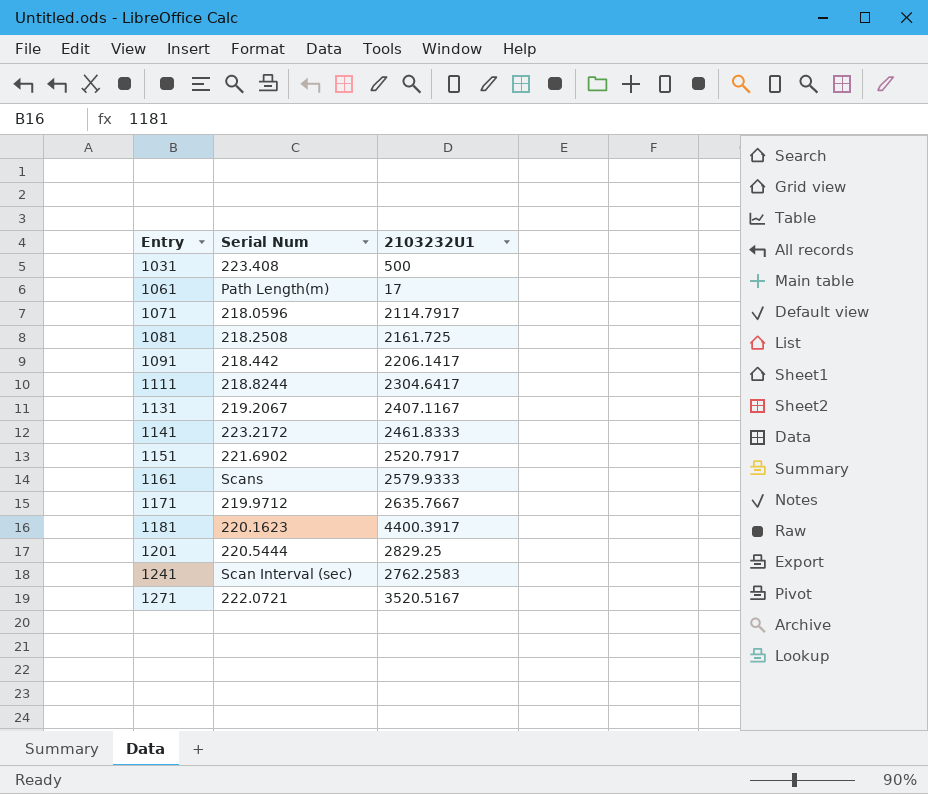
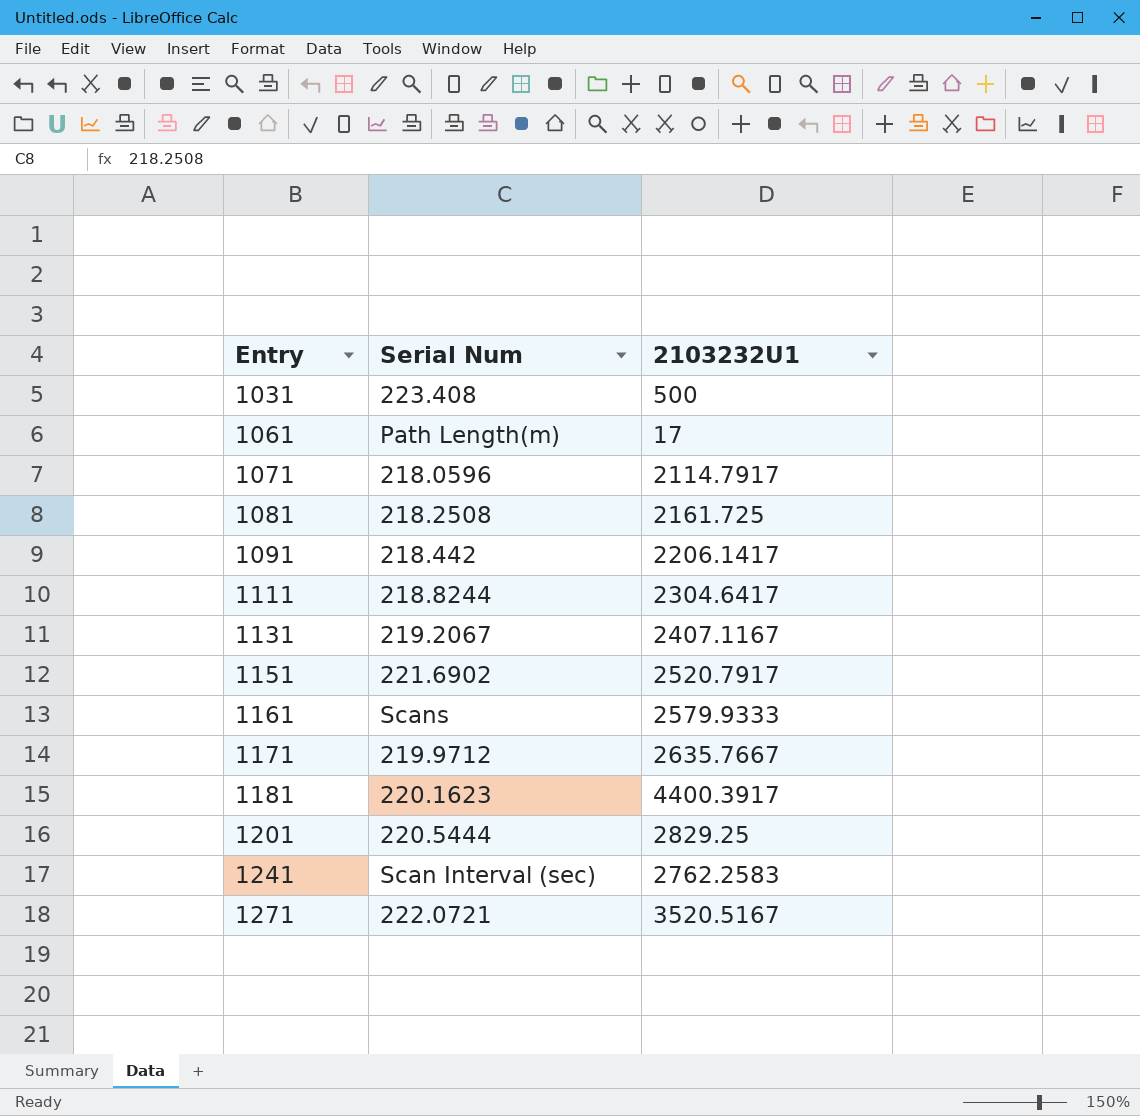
row 1141: 223.2172 | 2461.8333 -> none

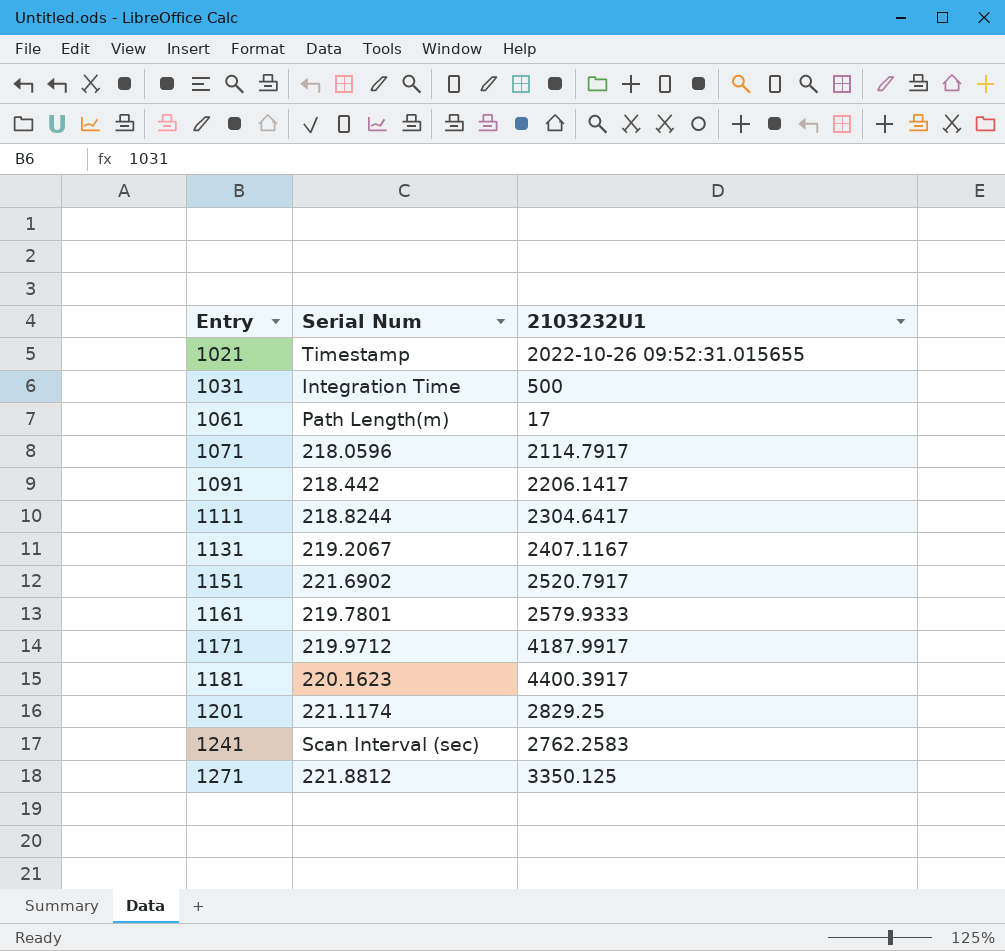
row 1081: 218.2508 | 2161.725 -> none
row 1021: none -> Timestamp | 2022-10-26 09:52:31.015655
1031 | Serial Num: 223.408 -> Integration Time
1161 | Serial Num: Scans -> 219.7801
1171 | 2103232U1: 2635.7667 -> 4187.9917
1201 | Serial Num: 220.5444 -> 221.1174
1271 | Serial Num: 222.0721 -> 221.8812
1271 | 2103232U1: 3520.5167 -> 3350.125

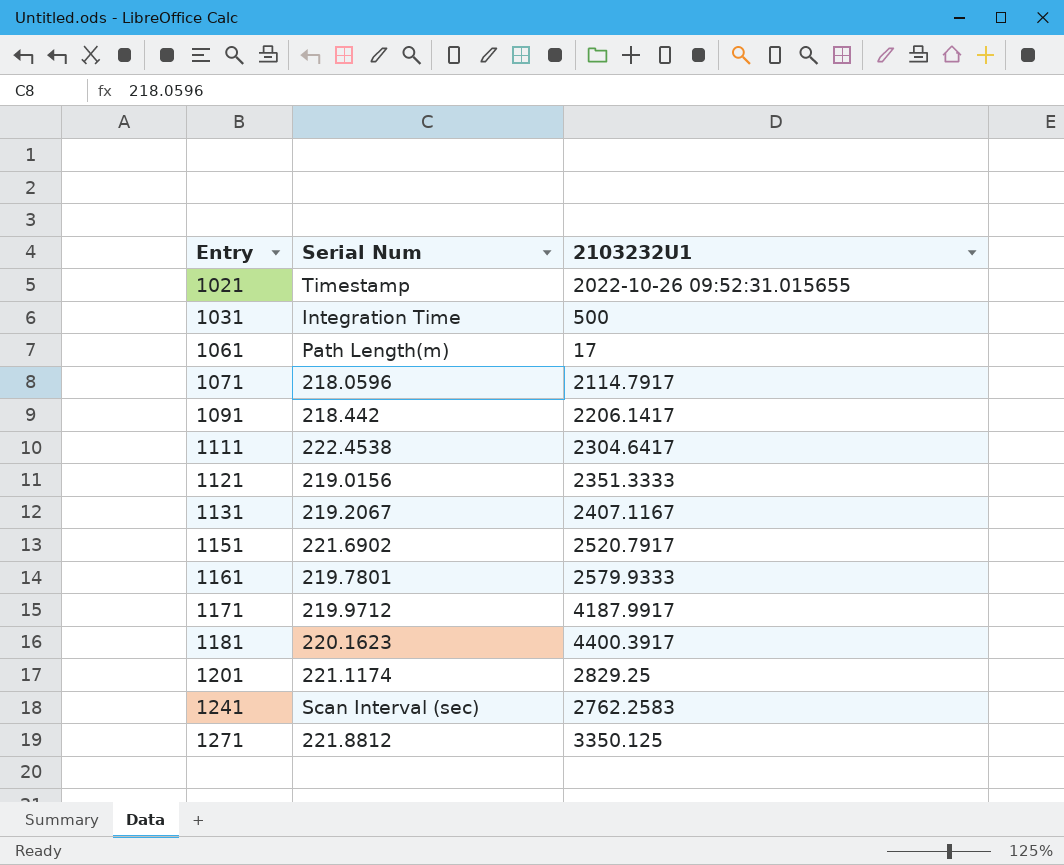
1111 | Serial Num: 218.8244 -> 222.4538
row 1121: none -> 219.0156 | 2351.3333

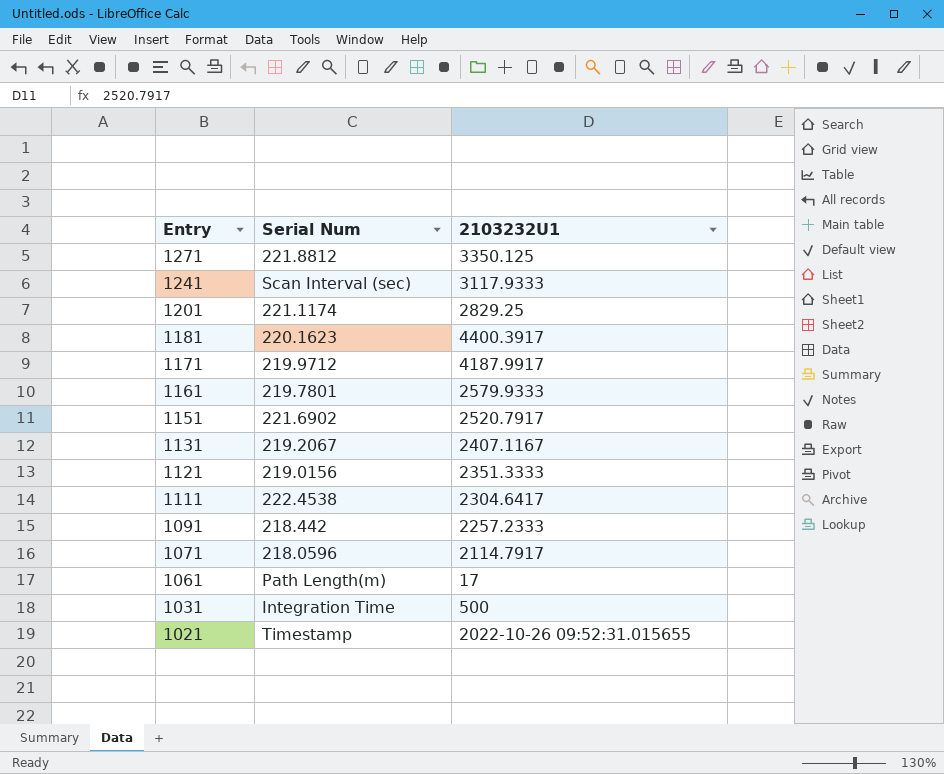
row order: Entry ascending -> Entry descending
1241 | 2103232U1: 2762.2583 -> 3117.9333
1091 | 2103232U1: 2206.1417 -> 2257.2333

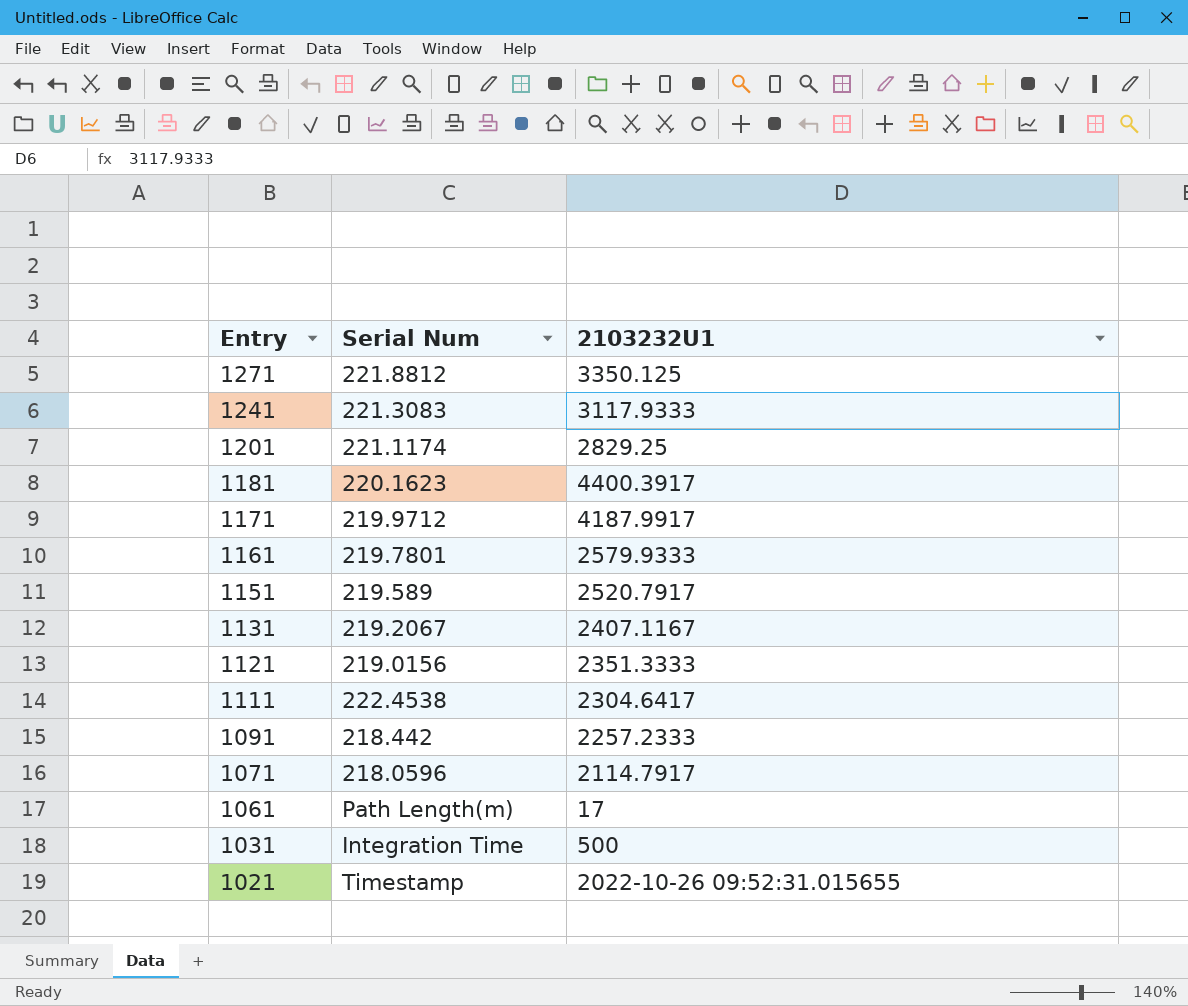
1241 | Serial Num: Scan Interval (sec) -> 221.3083
1151 | Serial Num: 221.6902 -> 219.589

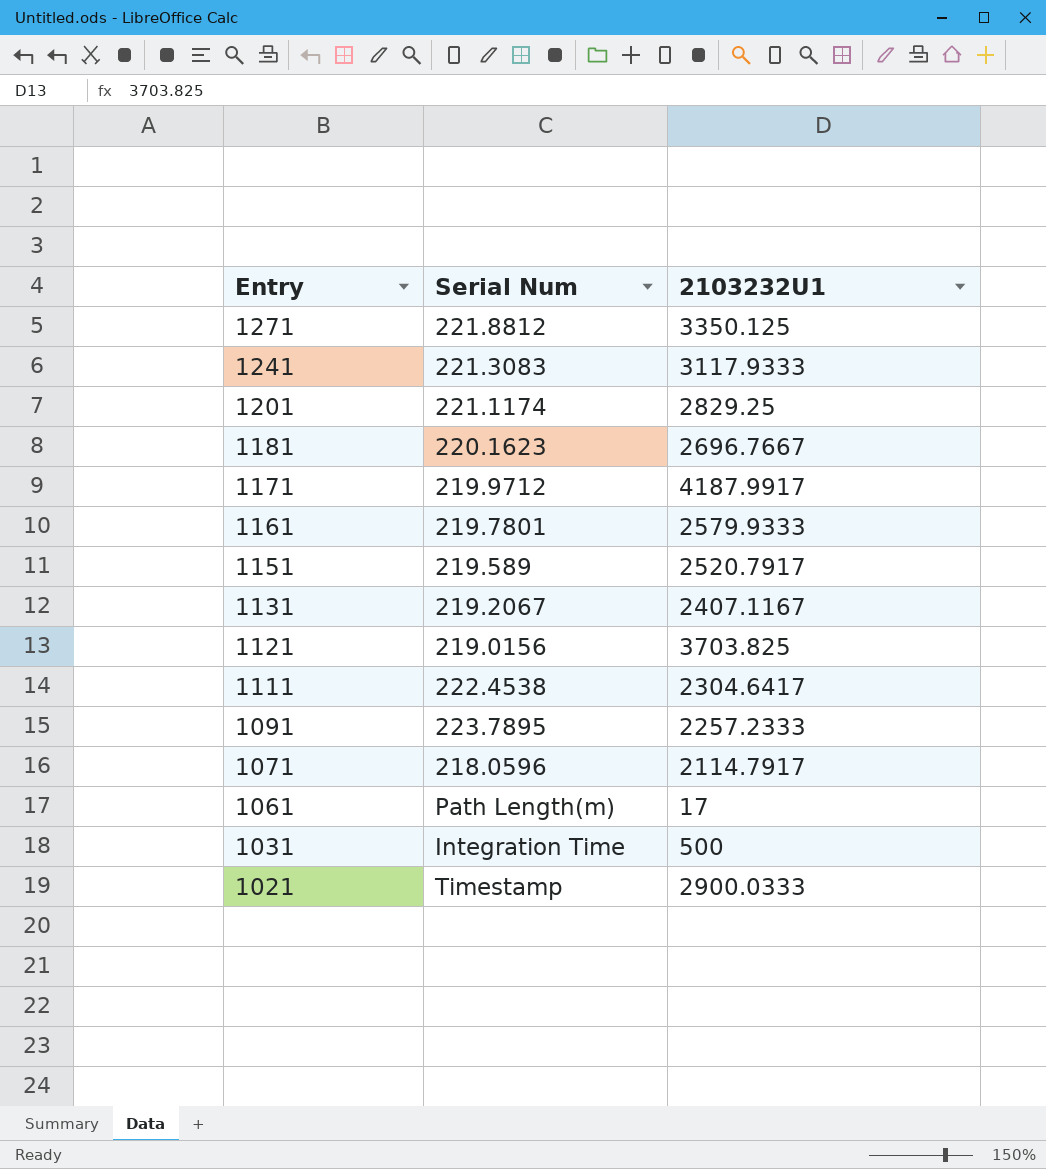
1181 | 2103232U1: 4400.3917 -> 2696.7667
1121 | 2103232U1: 2351.3333 -> 3703.825
1091 | Serial Num: 218.442 -> 223.7895
1021 | 2103232U1: 2022-10-26 09:52:31.015655 -> 2900.0333

